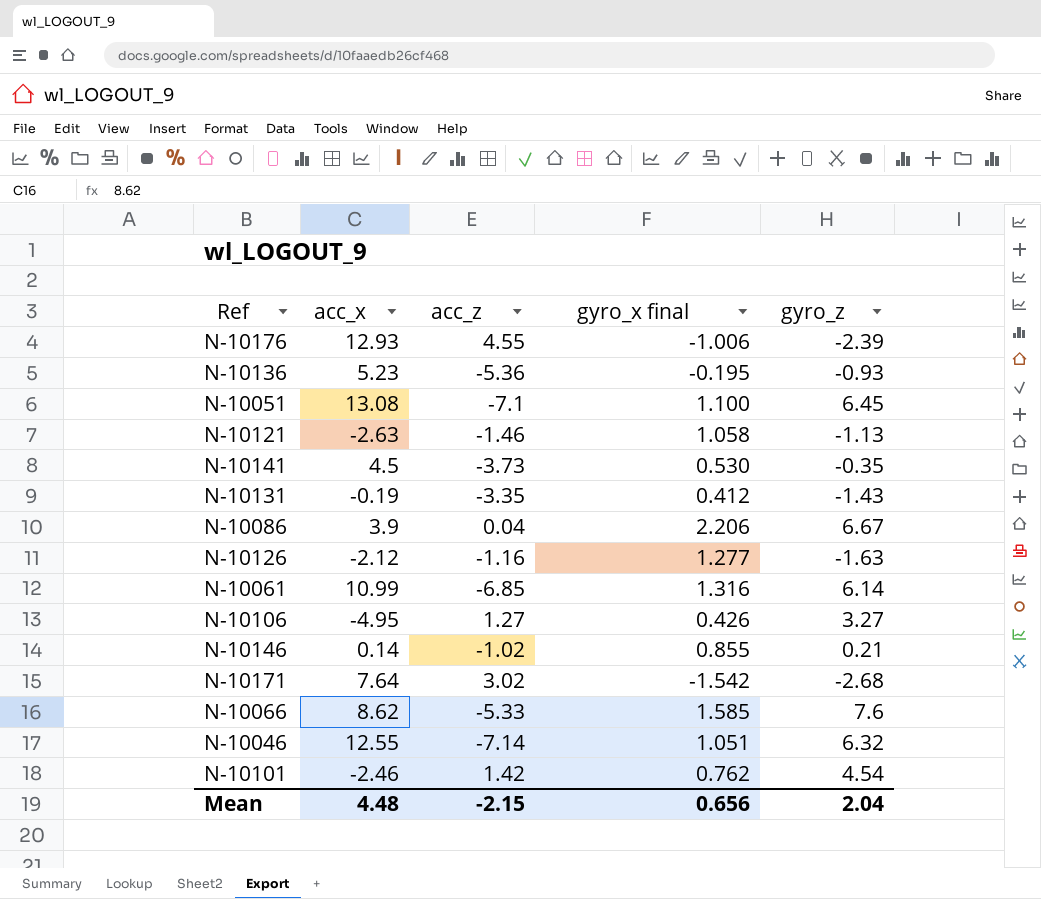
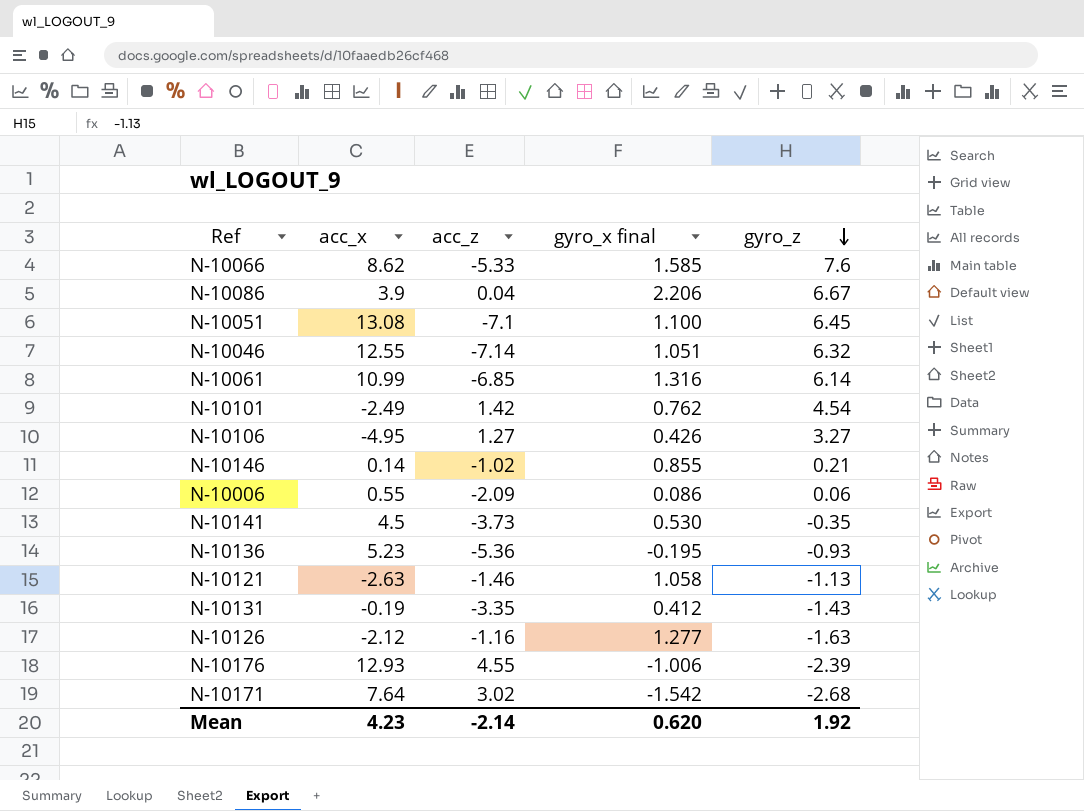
row order: none -> gyro_z descending
N-10101 | acc_x: -2.46 -> -2.49
row N-10006: none -> 0.55 | -2.09 | 0.086 | 0.06
Mean | acc_x: 4.48 -> 4.23
Mean | acc_z: -2.15 -> -2.14
Mean | gyro_x final: 0.656 -> 0.620
Mean | gyro_z: 2.04 -> 1.92

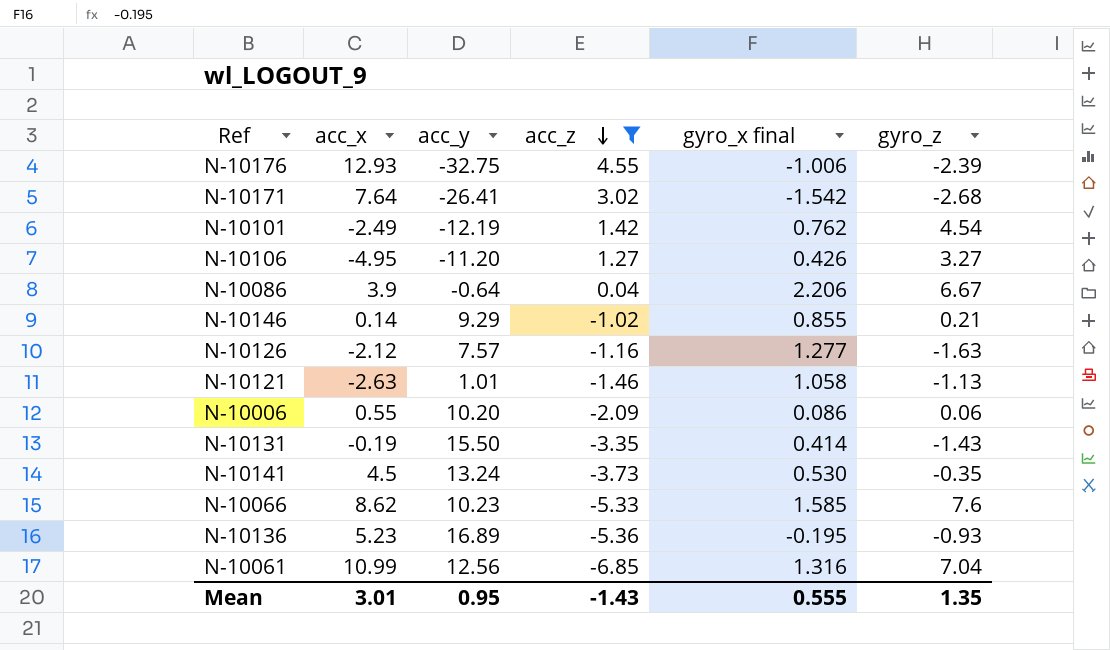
filter: none -> acc_z >= -6.85
row order: gyro_z descending -> acc_z descending
column acc_y | position: none -> 3
N-10131 | gyro_x final: 0.412 -> 0.414
N-10061 | gyro_z: 6.14 -> 7.04
Mean | acc_x: 4.23 -> 3.01
Mean | acc_z: -2.14 -> -1.43
Mean | gyro_x final: 0.620 -> 0.555
Mean | gyro_z: 1.92 -> 1.35

